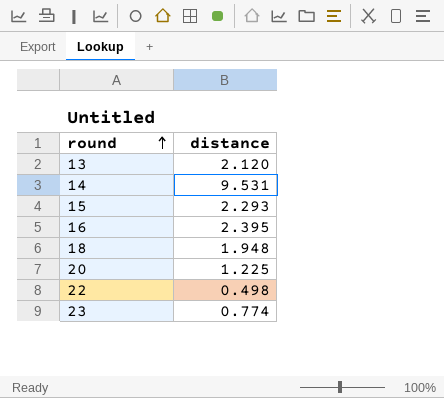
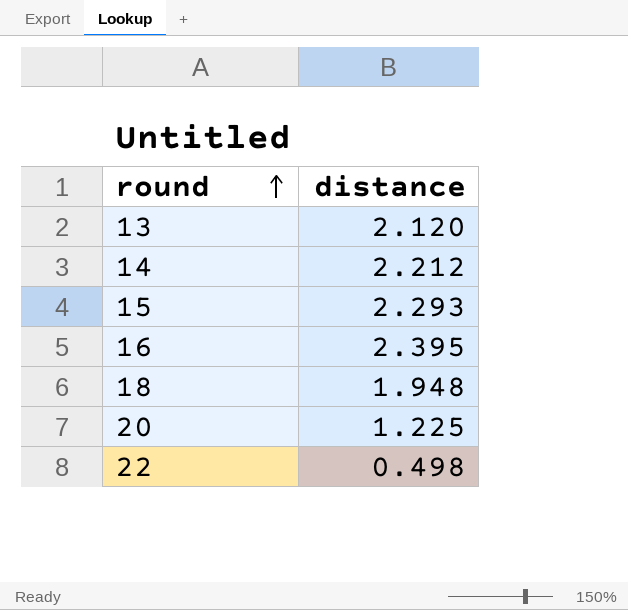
row 23: 0.774 -> none
14 | distance: 9.531 -> 2.212

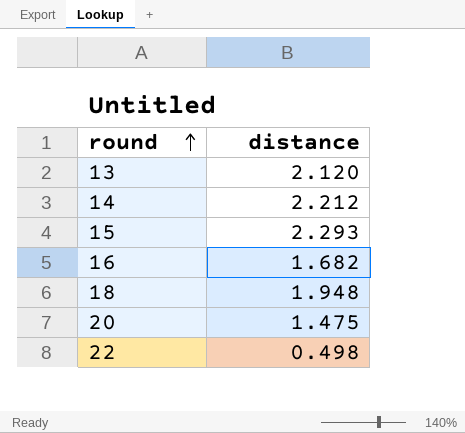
16 | distance: 2.395 -> 1.682
20 | distance: 1.225 -> 1.475

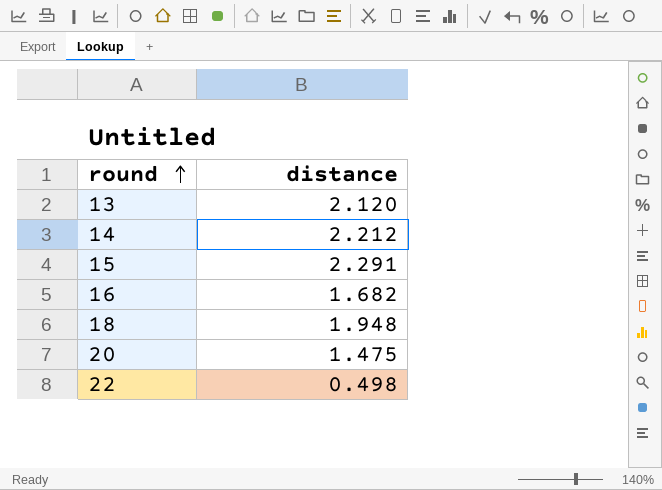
15 | distance: 2.293 -> 2.291

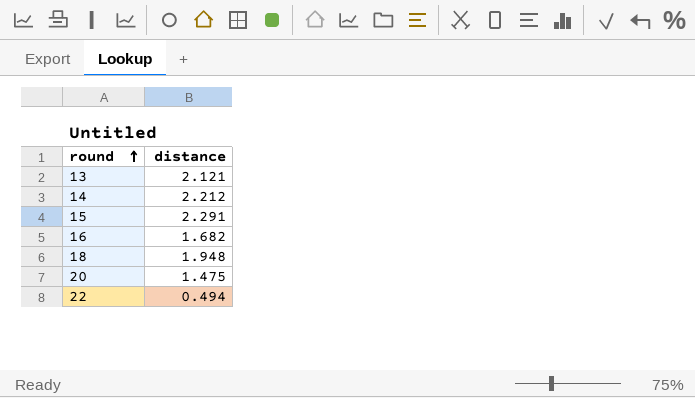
13 | distance: 2.120 -> 2.121
22 | distance: 0.498 -> 0.494

